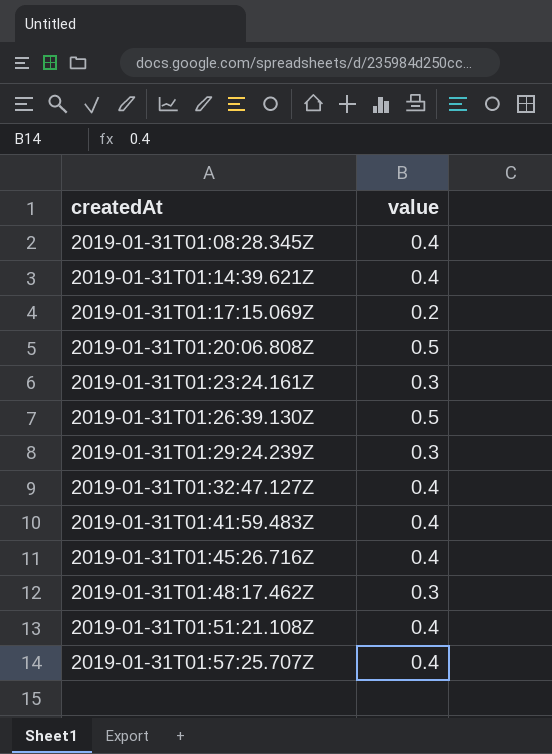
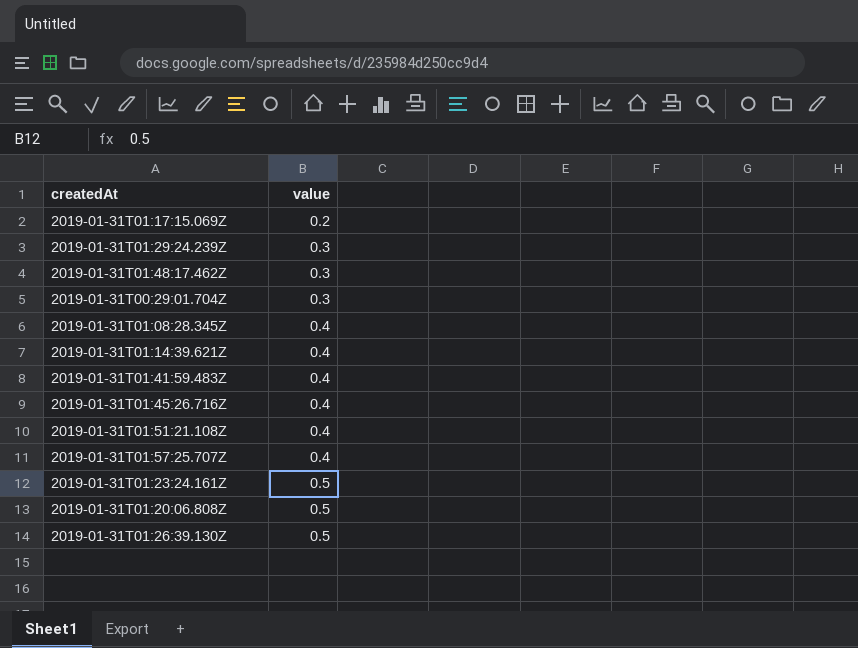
row order: createdAt ascending -> value ascending
row 2019-01-31T01:32:47.127Z: 0.4 -> none
row 2019-01-31T00:29:01.704Z: none -> 0.3
2019-01-31T01:23:24.161Z | value: 0.3 -> 0.5

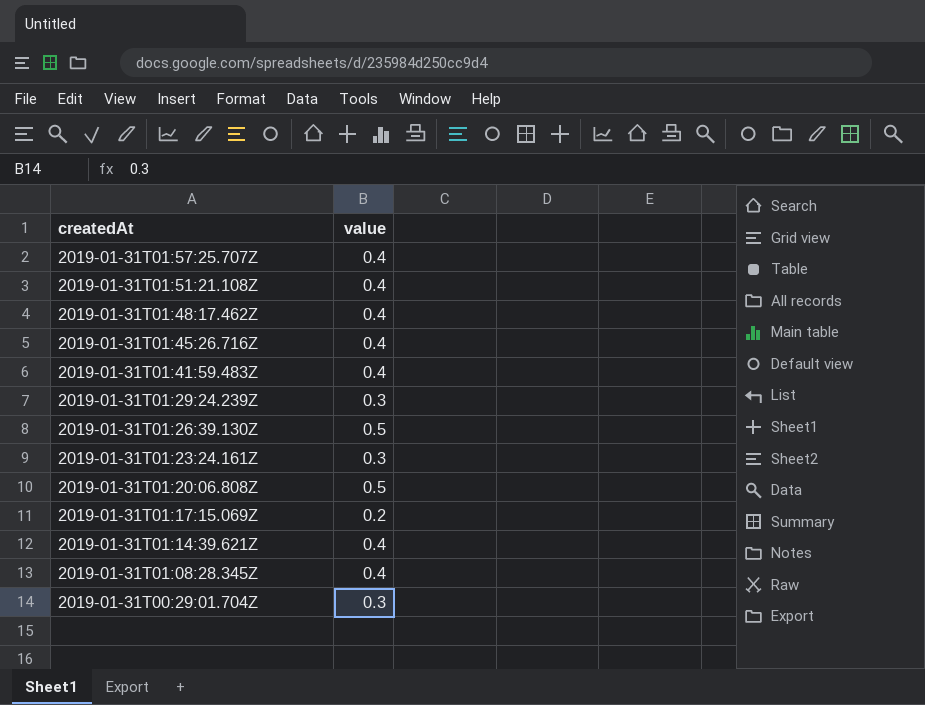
row order: value ascending -> createdAt descending
2019-01-31T01:48:17.462Z | value: 0.3 -> 0.4
2019-01-31T01:23:24.161Z | value: 0.5 -> 0.3

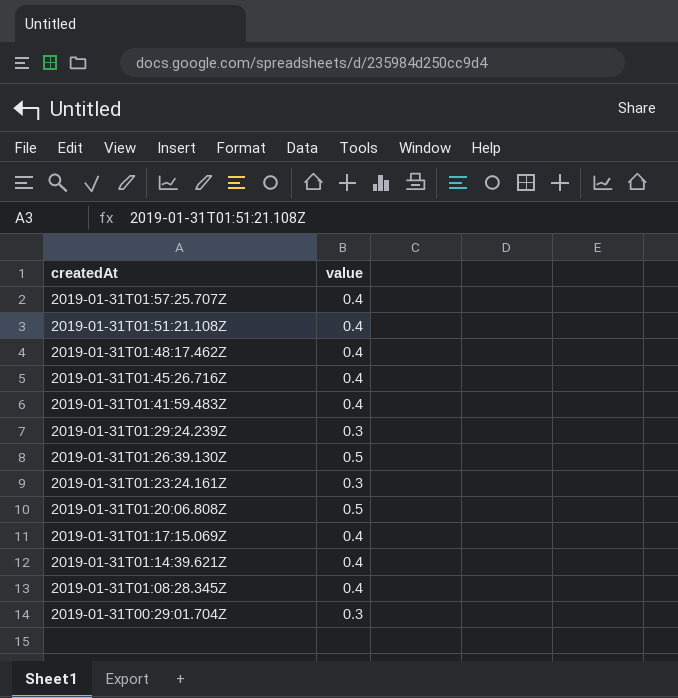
2019-01-31T01:17:15.069Z | value: 0.2 -> 0.4

